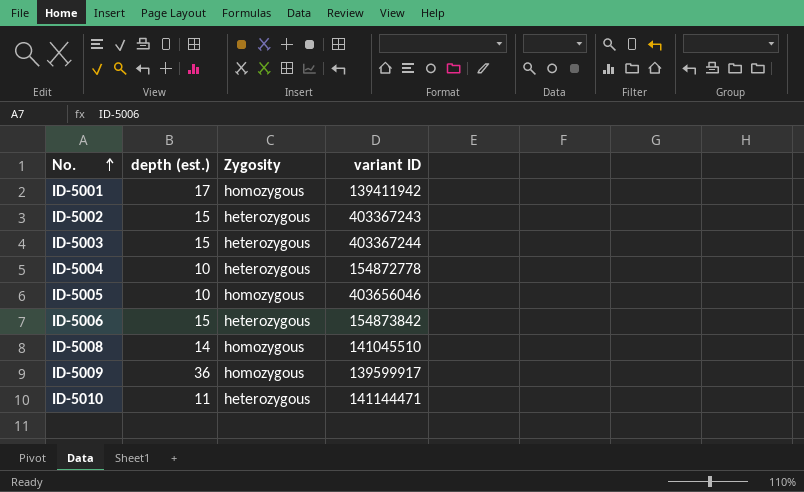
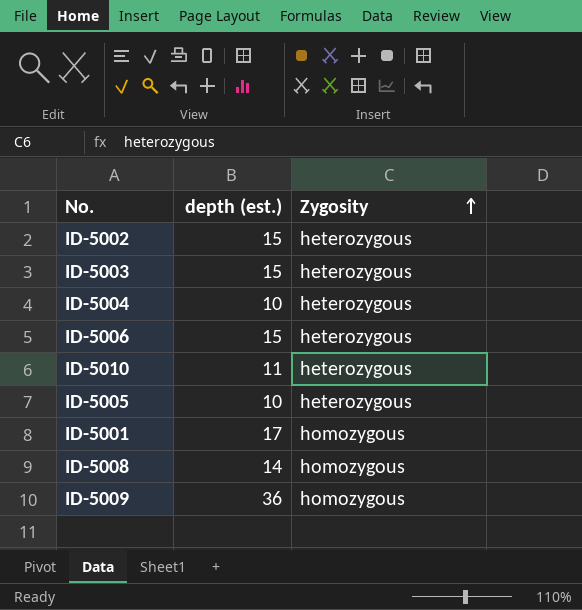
row order: No. ascending -> Zygosity ascending
column variant ID | position: 4 -> none
ID-5005 | Zygosity: homozygous -> heterozygous

